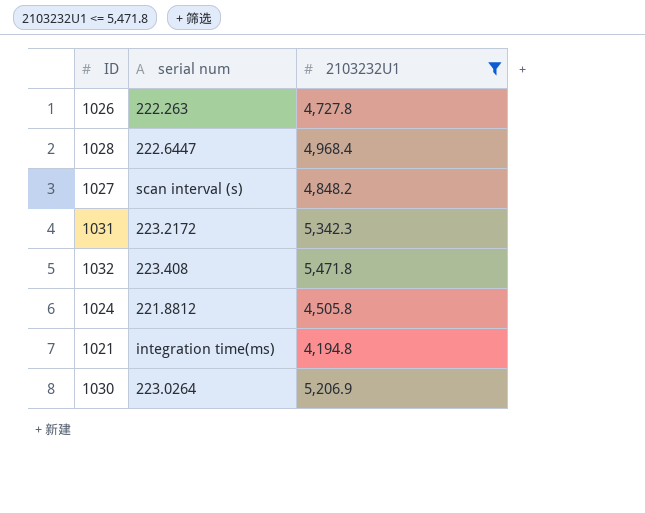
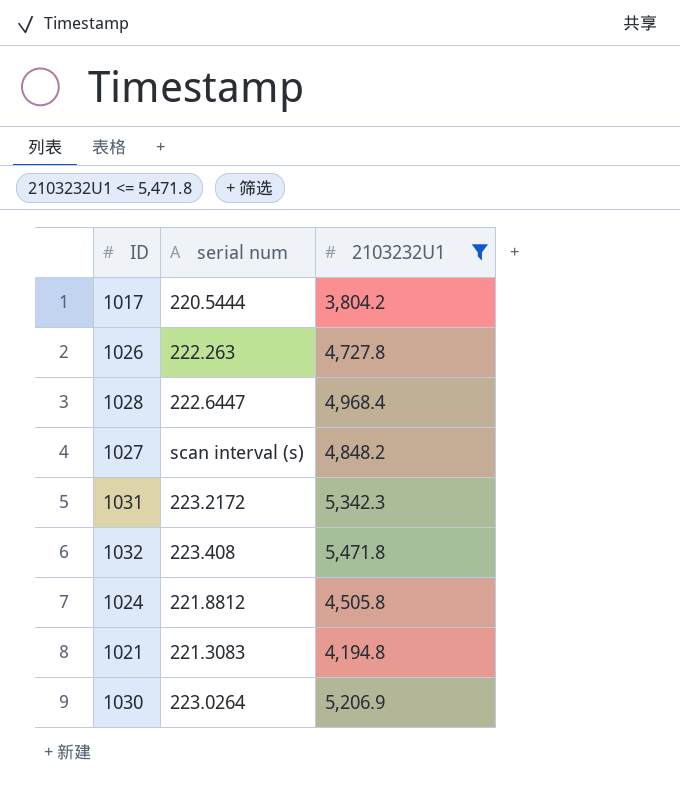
row 1017: none -> 220.5444 | 3,804.2
1021 | serial num: integration time(ms) -> 221.3083

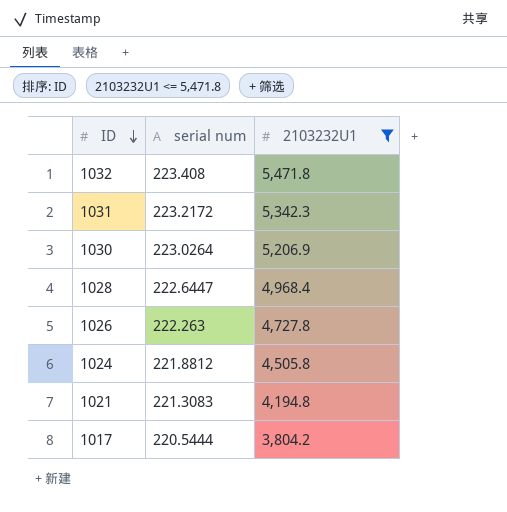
row order: none -> ID descending
row 1027: scan interval (s) | 4,848.2 -> none

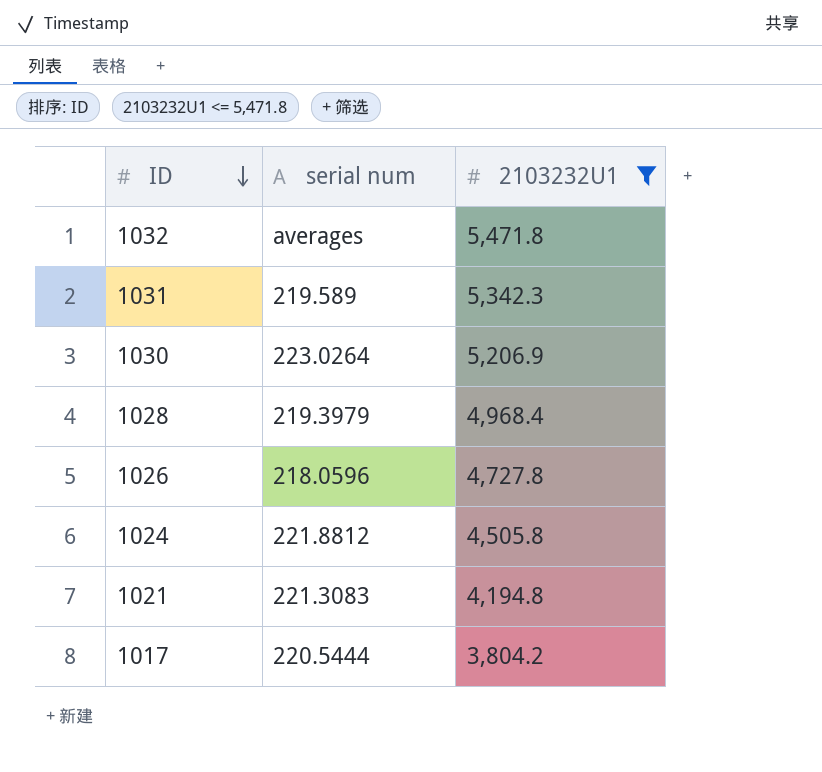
1032 | serial num: 223.408 -> averages
1031 | serial num: 223.2172 -> 219.589
1028 | serial num: 222.6447 -> 219.3979
1026 | serial num: 222.263 -> 218.0596

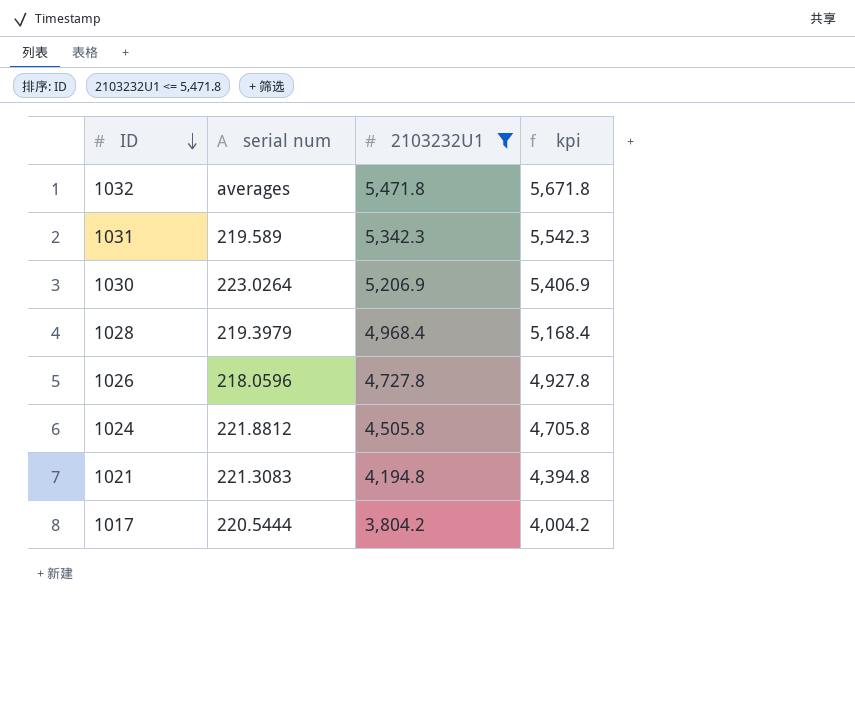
column kpi | formula: none -> [2103232U1] + 200

